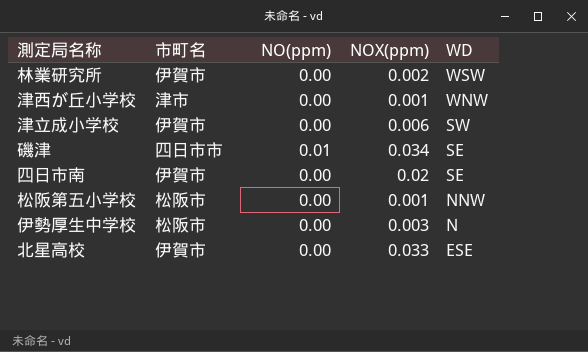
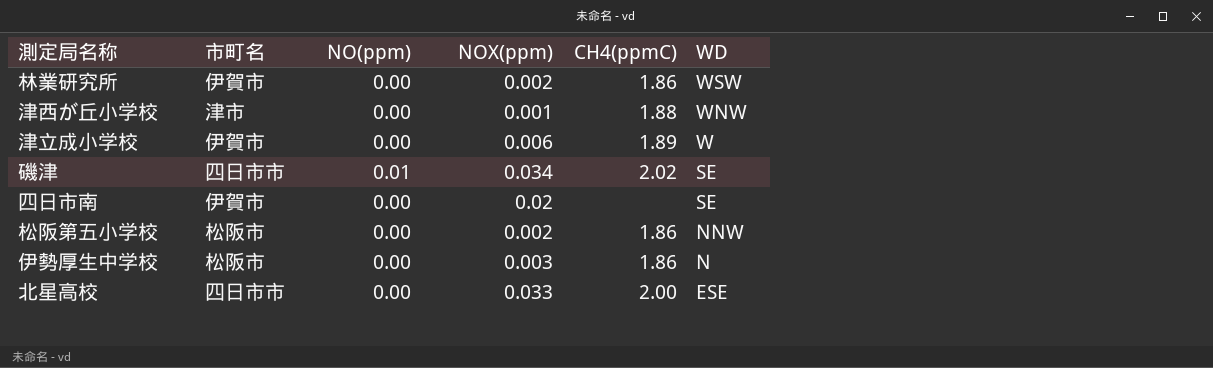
column CH4(ppmC) | position: none -> 5
津立成小学校 | WD: SW -> W
松阪第五小学校 | NOX(ppm): 0.001 -> 0.002
北星高校 | 市町名: 伊賀市 -> 四日市市

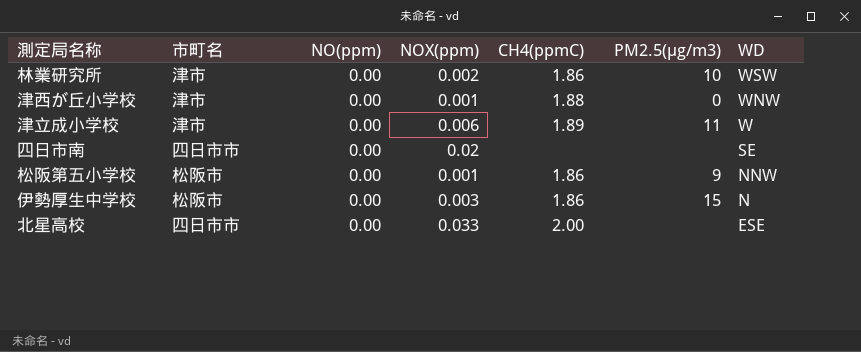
column PM2.5(μg/m3) | position: none -> 6
row 磯津: 四日市市 | 0.01 | 0.034 | 2.02 | SE -> none
林業研究所 | 市町名: 伊賀市 -> 津市
津立成小学校 | 市町名: 伊賀市 -> 津市
四日市南 | 市町名: 伊賀市 -> 四日市市
松阪第五小学校 | NOX(ppm): 0.002 -> 0.001

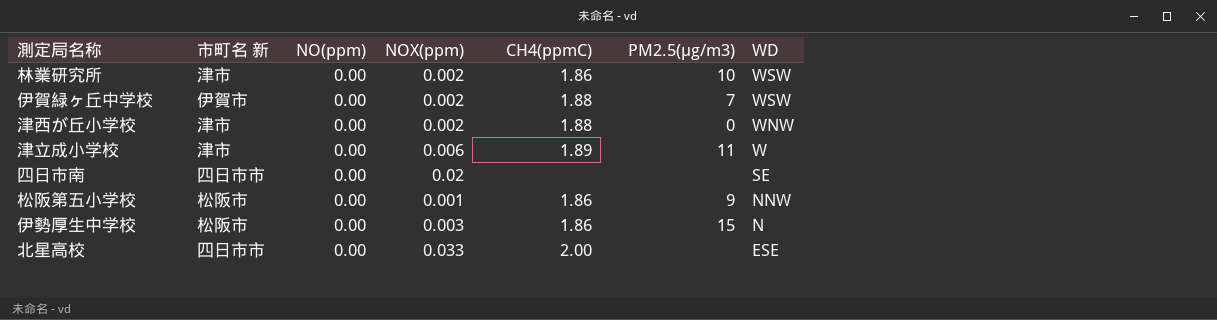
column name: 市町名 -> 市町名 新
row 伊賀緑ヶ丘中学校: none -> 伊賀市 | 0.00 | 0.002 | 1.88 | 7 | WSW
津西が丘小学校 | NOX(ppm): 0.001 -> 0.002

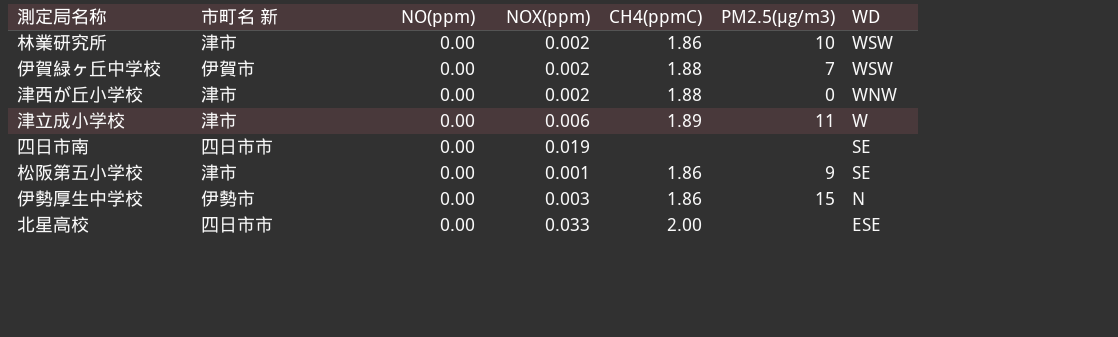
四日市南 | NOX(ppm): 0.02 -> 0.019
松阪第五小学校 | 市町名 新: 松阪市 -> 津市
松阪第五小学校 | WD: NNW -> SE
伊勢厚生中学校 | 市町名 新: 松阪市 -> 伊勢市

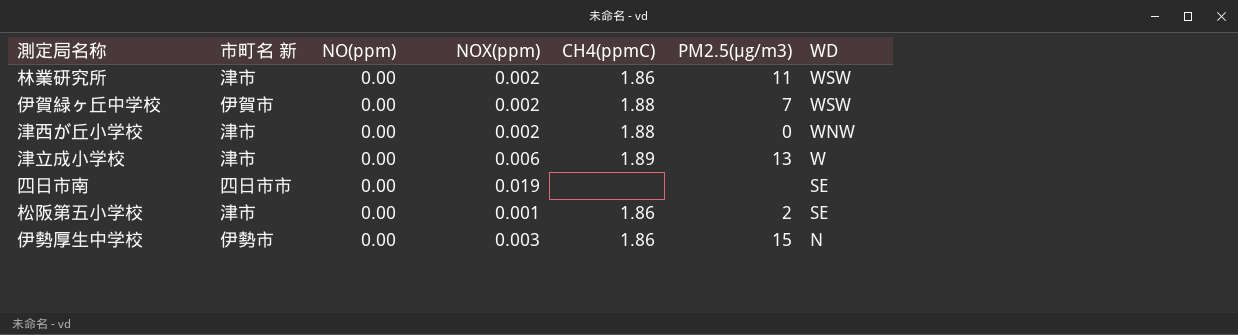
row 北星高校: 四日市市 | 0.00 | 0.033 | 2.00 | none | ESE -> none
林業研究所 | PM2.5(μg/m3): 10 -> 11
津立成小学校 | PM2.5(μg/m3): 11 -> 13
松阪第五小学校 | PM2.5(μg/m3): 9 -> 2

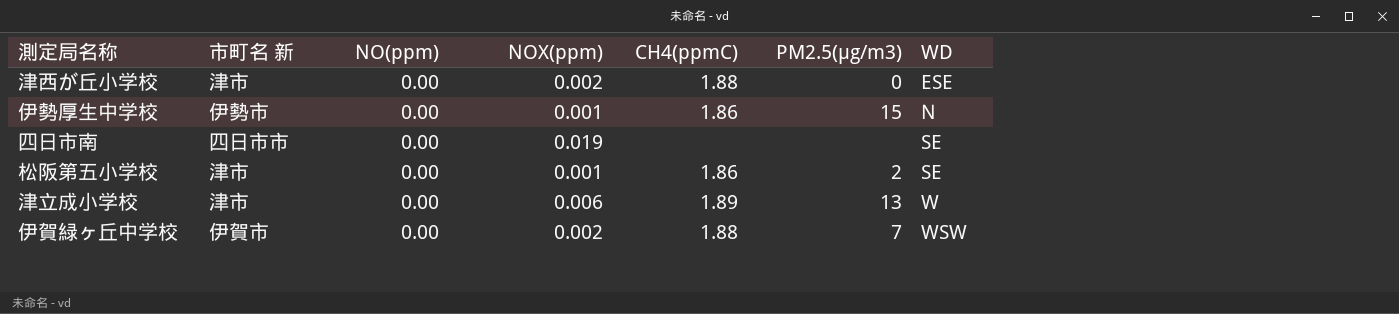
row order: WD descending -> WD ascending
row 林業研究所: 津市 | 0.00 | 0.002 | 1.86 | 11 | WSW -> none
津西が丘小学校 | WD: WNW -> ESE
伊勢厚生中学校 | NOX(ppm): 0.003 -> 0.001

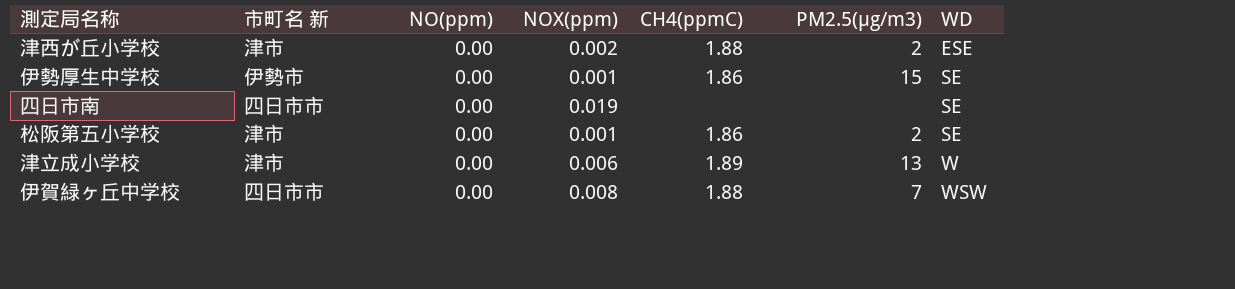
津西が丘小学校 | PM2.5(μg/m3): 0 -> 2
伊勢厚生中学校 | WD: N -> SE
伊賀緑ヶ丘中学校 | 市町名 新: 伊賀市 -> 四日市市
伊賀緑ヶ丘中学校 | NOX(ppm): 0.002 -> 0.008

